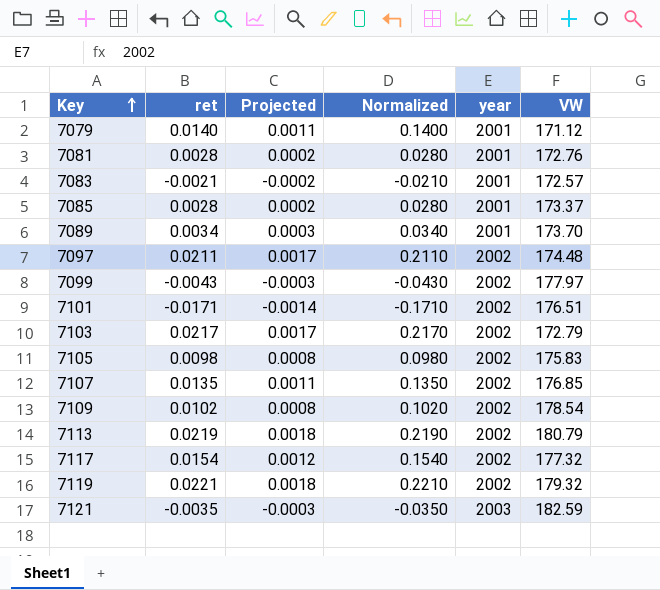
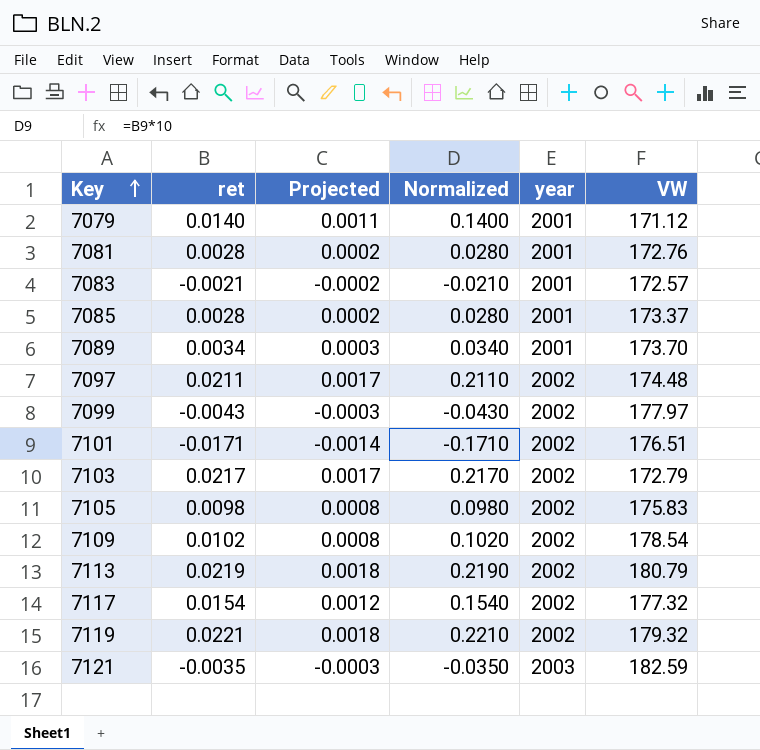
row 7107: 0.0135 | 0.0011 | 0.1350 | 2002 | 176.85 -> none

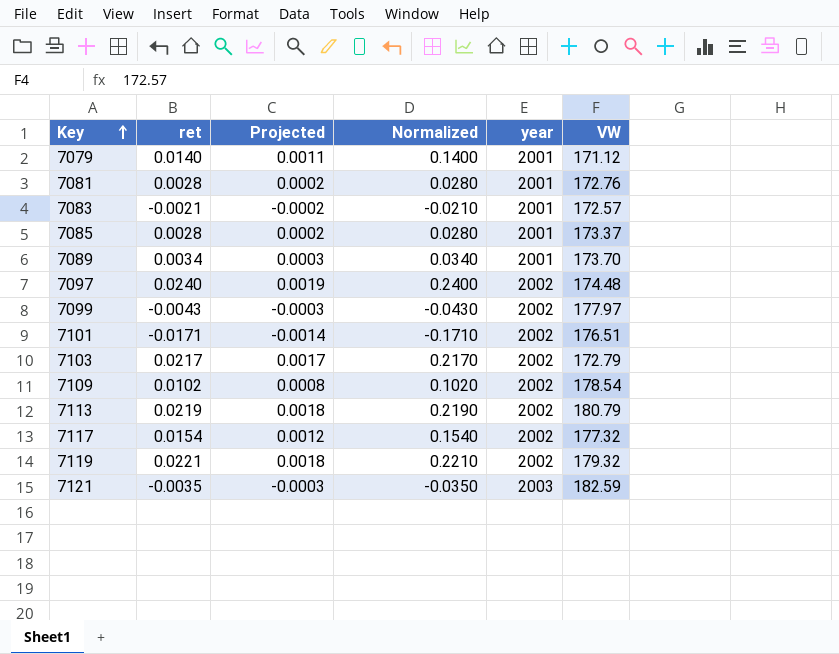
row 7105: 0.0098 | 0.0008 | 0.0980 | 2002 | 175.83 -> none
7097 | ret: 0.0211 -> 0.0240
7097 | Projected: 0.0017 -> 0.0019
7097 | Normalized: 0.2110 -> 0.2400

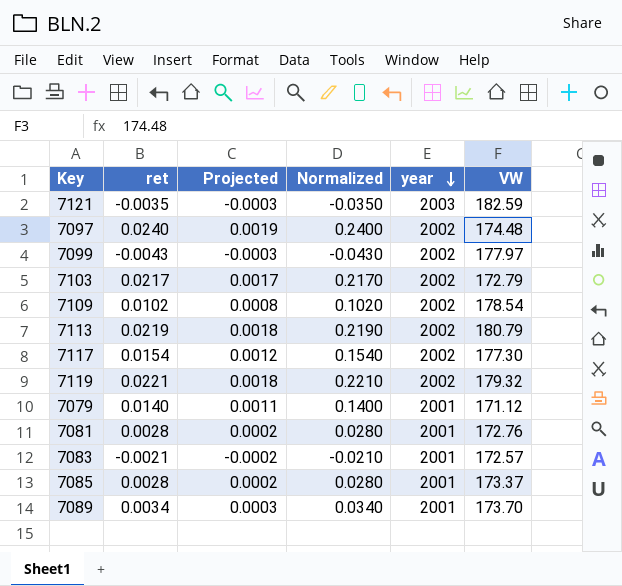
row order: Key ascending -> year descending
row 7101: -0.0171 | -0.0014 | -0.1710 | 2002 | 176.51 -> none
7117 | VW: 177.32 -> 177.30

